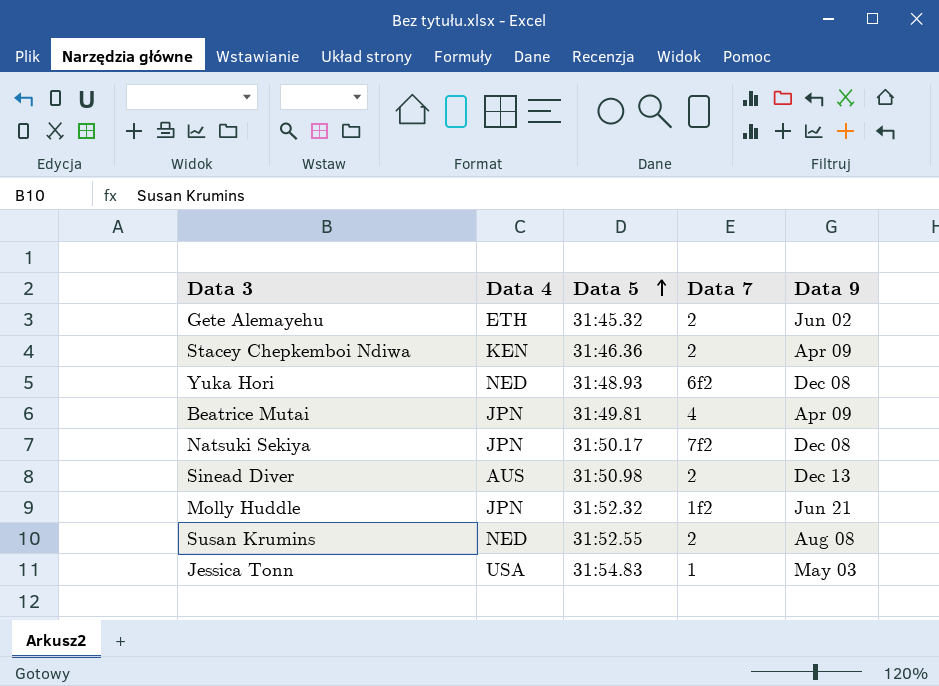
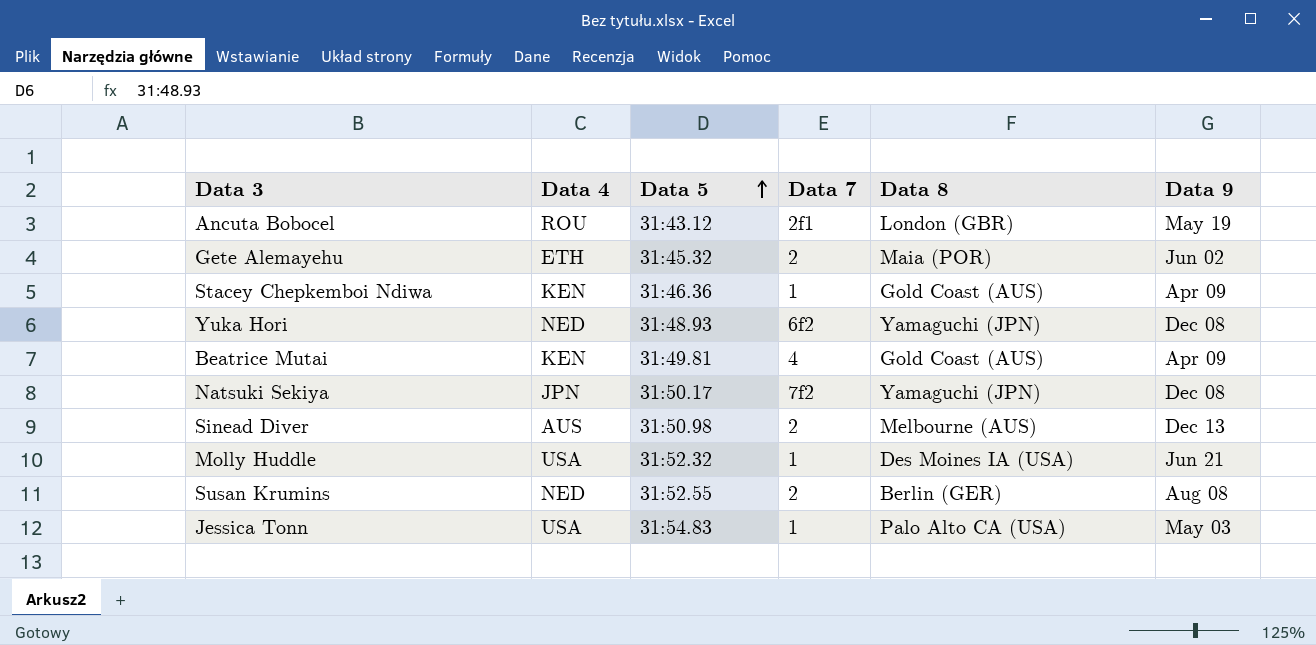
column Data 8 | position: none -> 5
row Ancuta Bobocel: none -> ROU | 31:43.12 | 2f1 | London (GBR) | May 19
Stacey Chepkemboi Ndiwa | Data 7: 2 -> 1
Beatrice Mutai | Data 4: JPN -> KEN
Molly Huddle | Data 4: JPN -> USA
Molly Huddle | Data 7: 1f2 -> 1

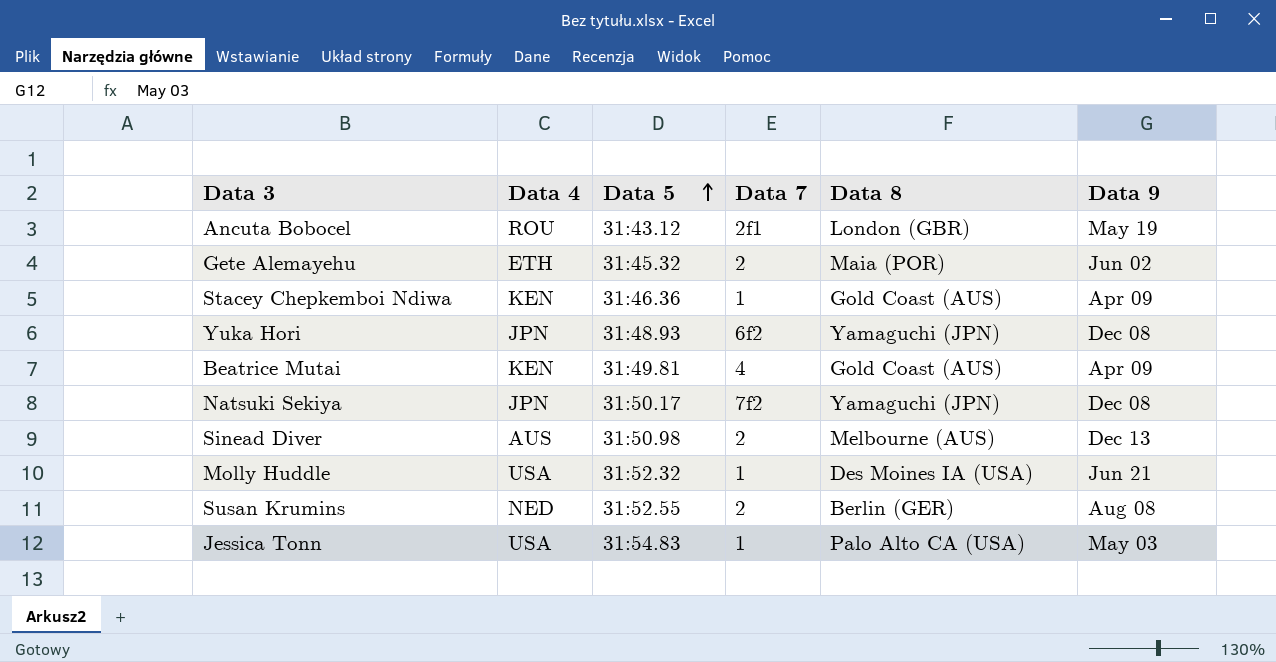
Yuka Hori | Data 4: NED -> JPN

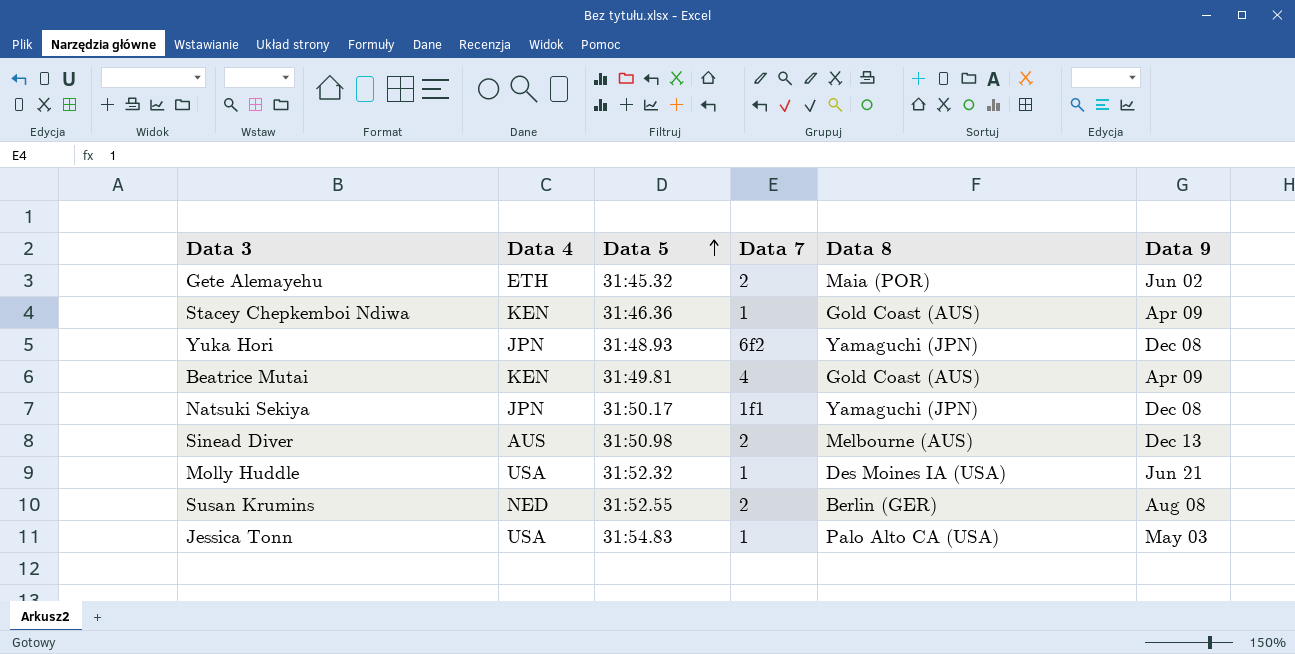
row Ancuta Bobocel: ROU | 31:43.12 | 2f1 | London (GBR) | May 19 -> none
Natsuki Sekiya | Data 7: 7f2 -> 1f1

